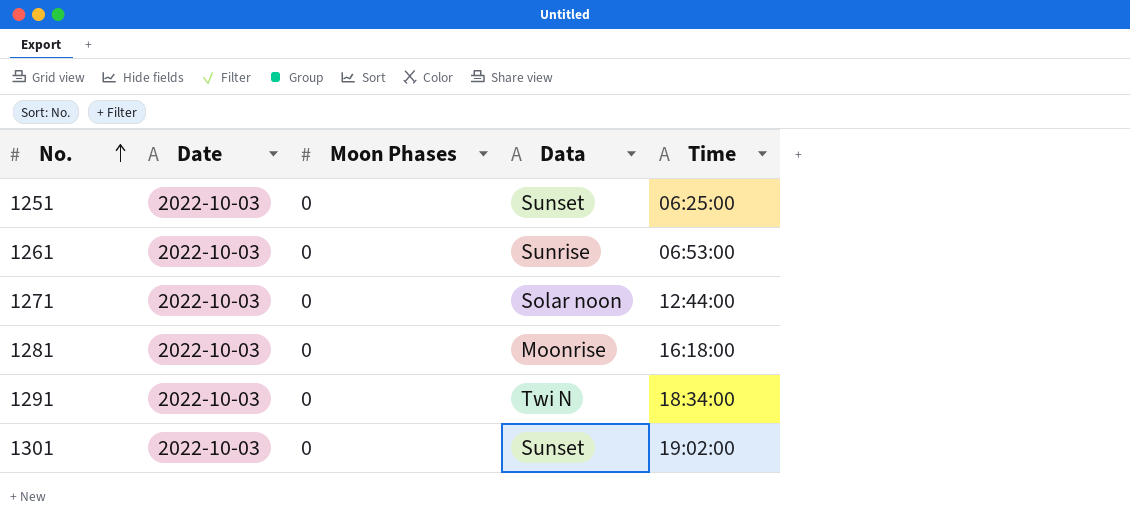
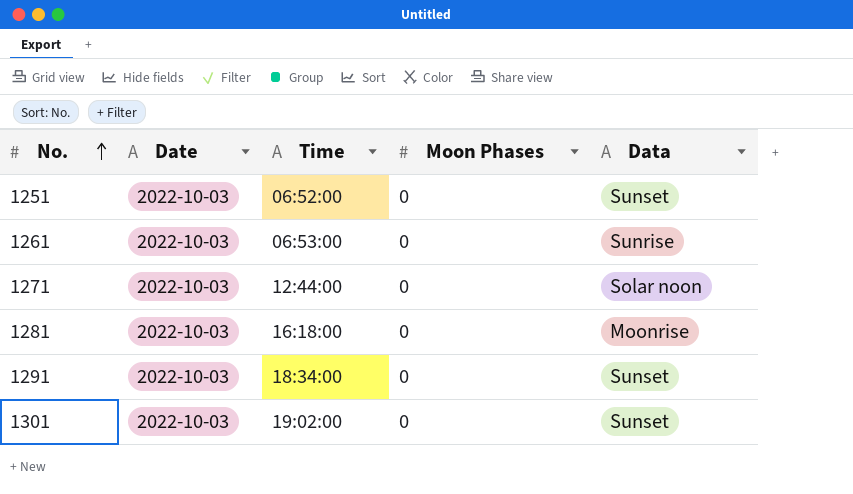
column Time | position: 5 -> 3
1251 | Time: 06:25:00 -> 06:52:00
1291 | Data: Twi N -> Sunset

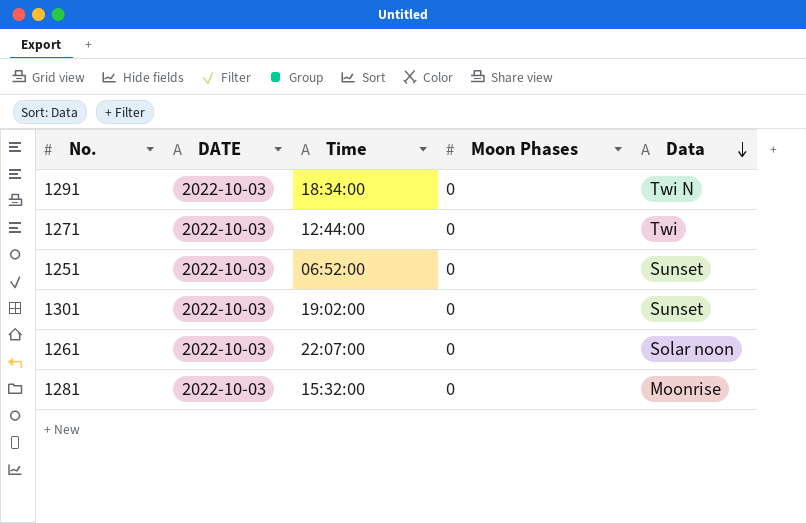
row order: No. ascending -> Data descending
column name: Date -> DATE
1291 | Data: Sunset -> Twi N
1271 | Data: Solar noon -> Twi
1261 | Time: 06:53:00 -> 22:07:00
1261 | Data: Sunrise -> Solar noon
1281 | Time: 16:18:00 -> 15:32:00

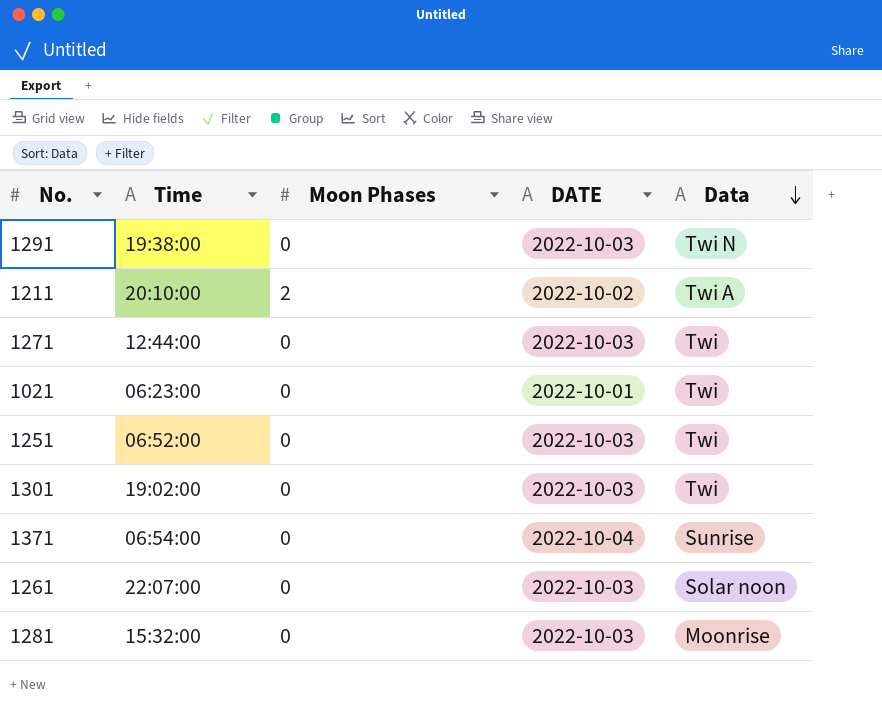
column DATE | position: 2 -> 4
1291 | Time: 18:34:00 -> 19:38:00
row 1211: none -> 20:10:00 | 2 | 2022-10-02 | Twi A
row 1021: none -> 06:23:00 | 0 | 2022-10-01 | Twi
1251 | Data: Sunset -> Twi
1301 | Data: Sunset -> Twi
row 1371: none -> 06:54:00 | 0 | 2022-10-04 | Sunrise

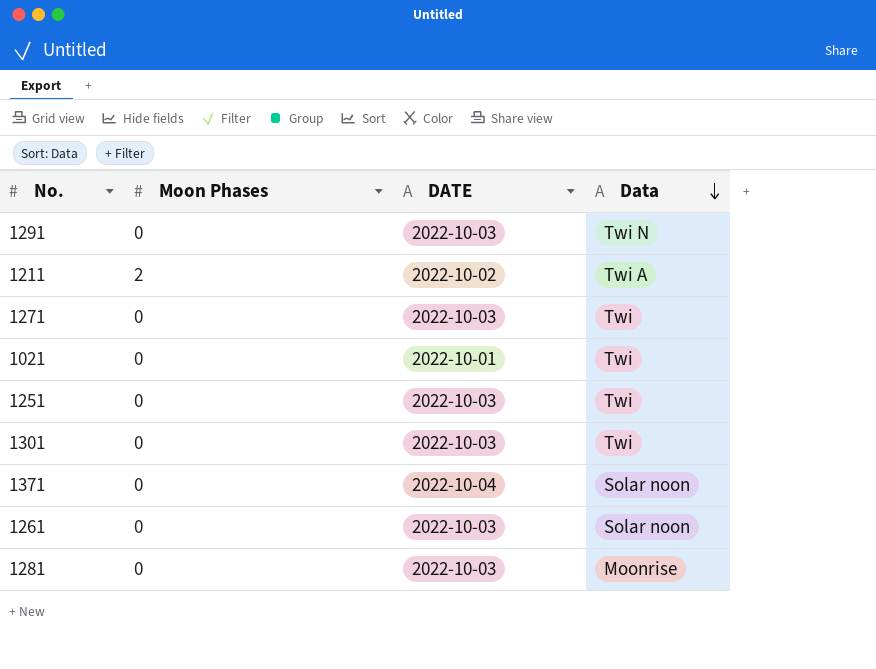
column Time | position: 2 -> none
1371 | Data: Sunrise -> Solar noon

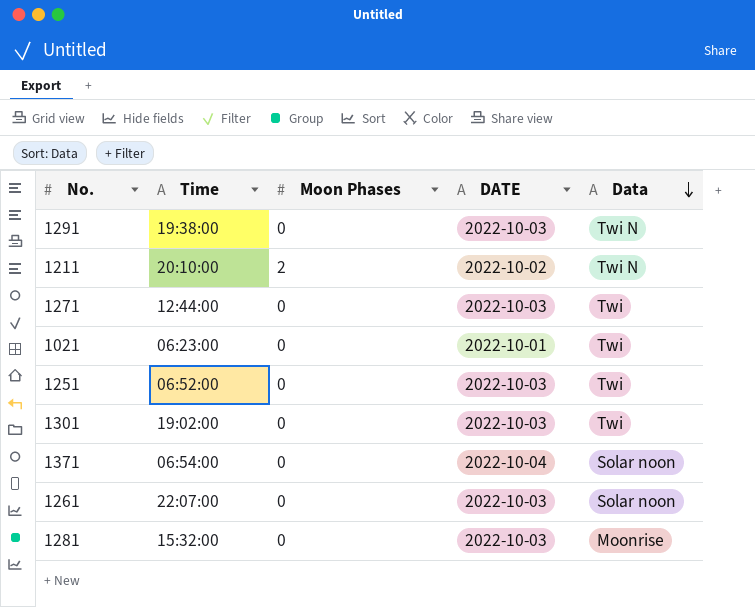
column Time | position: none -> 2
1211 | Data: Twi A -> Twi N

